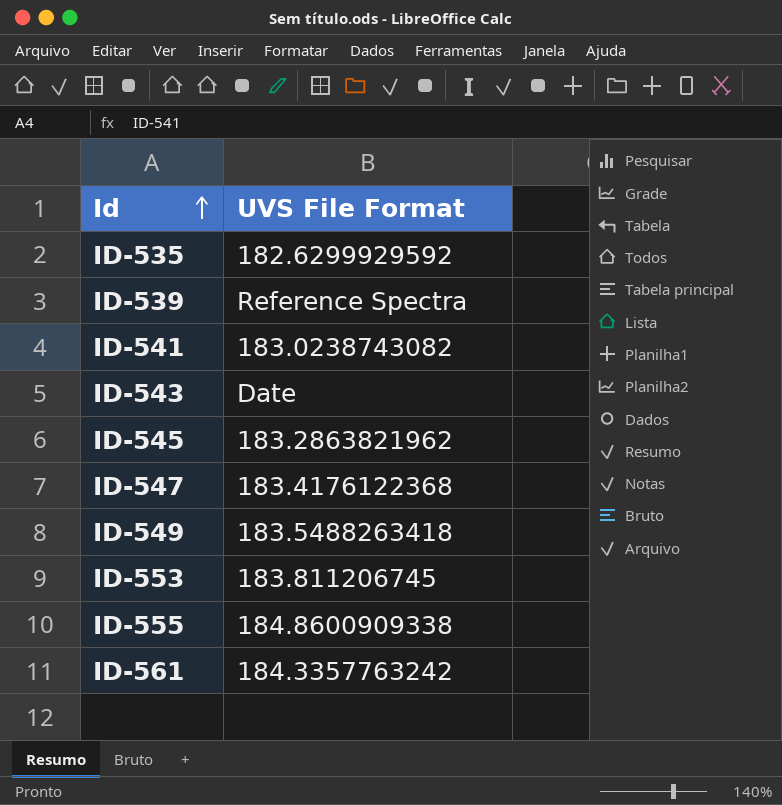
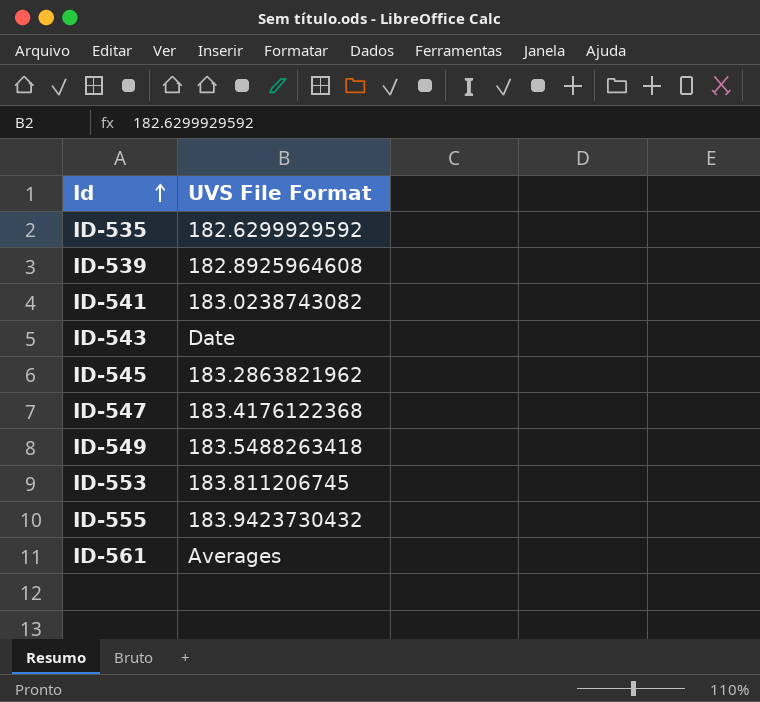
ID-539 | UVS File Format: Reference Spectra -> 182.8925964608
ID-555 | UVS File Format: 184.8600909338 -> 183.9423730432
ID-561 | UVS File Format: 184.3357763242 -> Averages

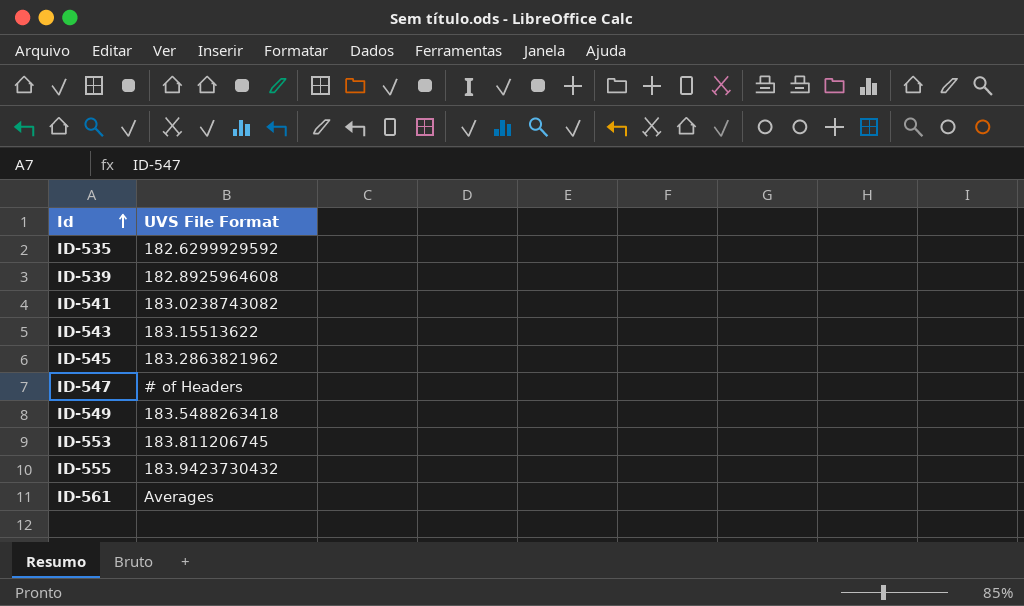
ID-543 | UVS File Format: Date -> 183.15513622
ID-547 | UVS File Format: 183.4176122368 -> # of Headers

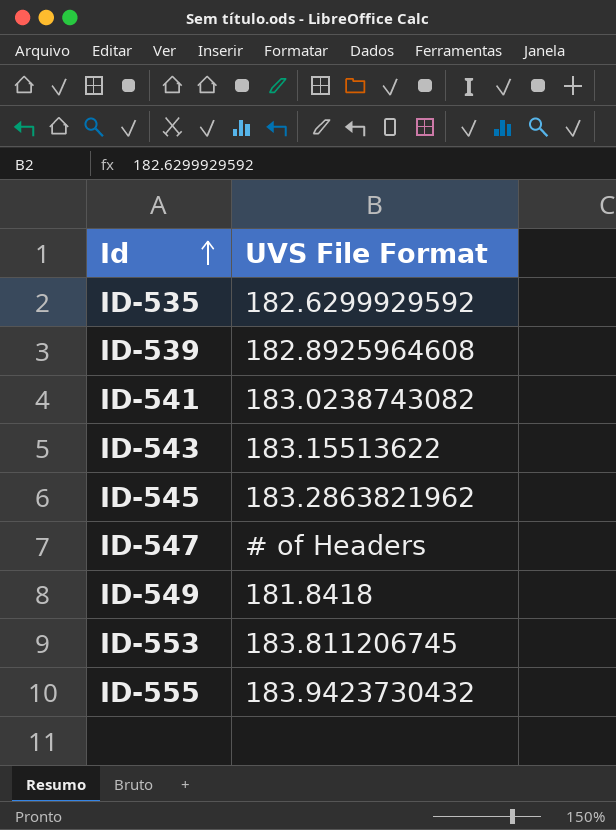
row ID-561: Averages -> none
ID-549 | UVS File Format: 183.5488263418 -> 181.8418

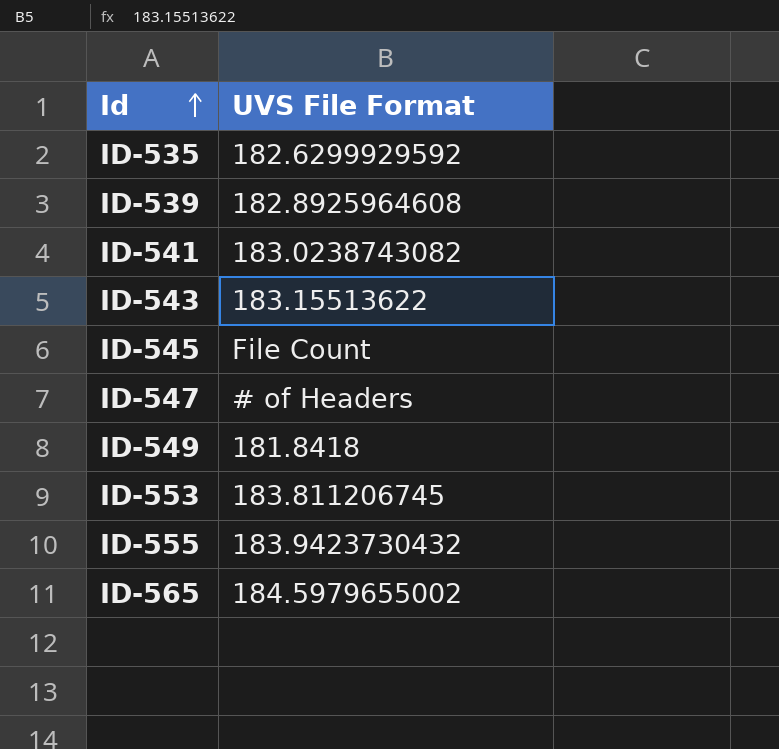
ID-545 | UVS File Format: 183.2863821962 -> File Count
row ID-565: none -> 184.5979655002

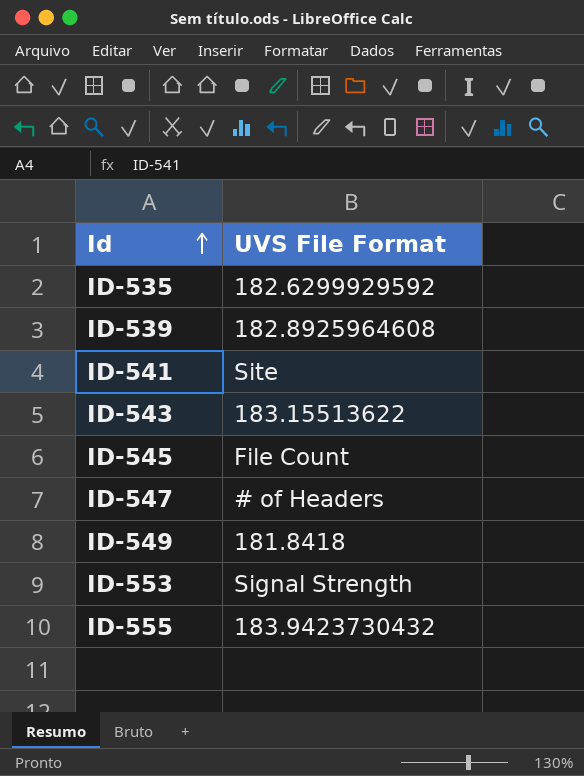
row ID-565: 184.5979655002 -> none
ID-541 | UVS File Format: 183.0238743082 -> Site
ID-553 | UVS File Format: 183.811206745 -> Signal Strength

